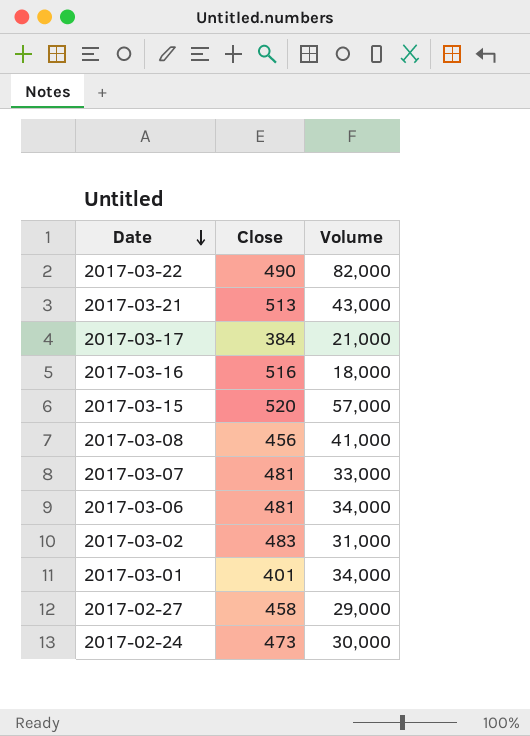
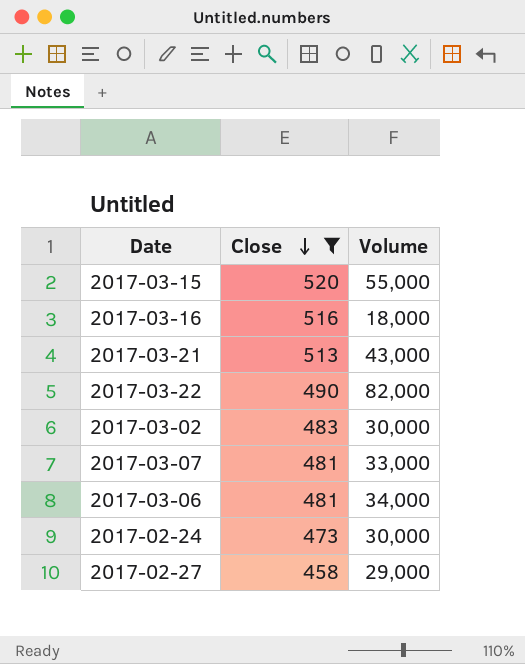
filter: none -> Close >= 458
row order: Date descending -> Close descending
2017-03-15 | Volume: 57,000 -> 55,000
2017-03-02 | Volume: 31,000 -> 30,000

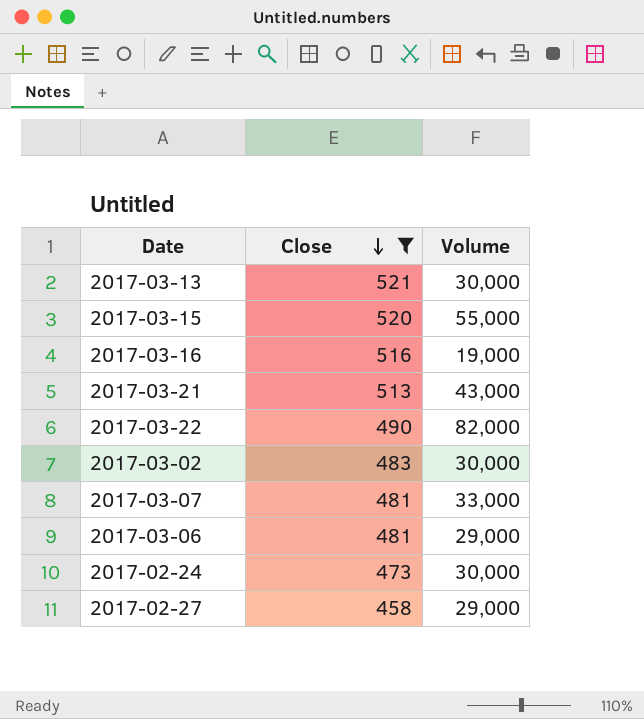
row 2017-03-13: none -> 521 | 30,000
2017-03-16 | Volume: 18,000 -> 19,000
2017-03-06 | Volume: 34,000 -> 29,000

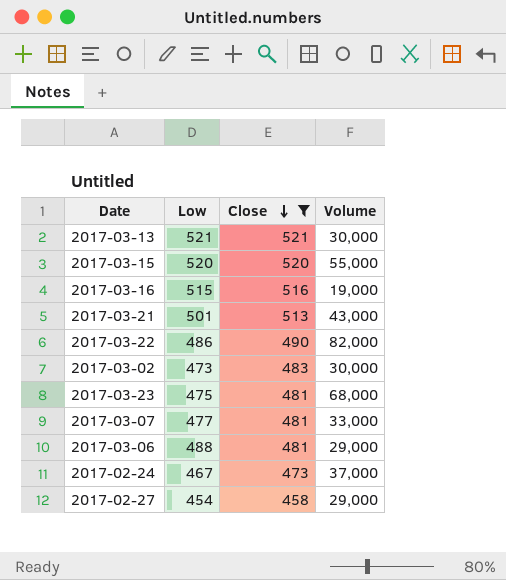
column Low | position: none -> 2
row 2017-03-23: none -> 475 | 481 | 68,000
2017-02-24 | Volume: 30,000 -> 37,000

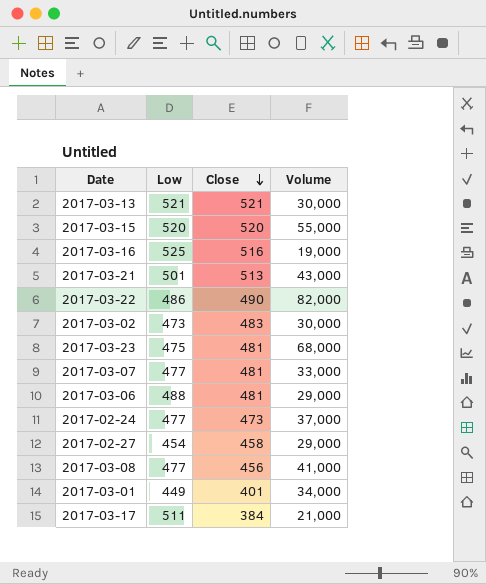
filter: Close >= 458 -> none
2017-03-16 | Low: 515 -> 525
2017-02-24 | Low: 467 -> 477

